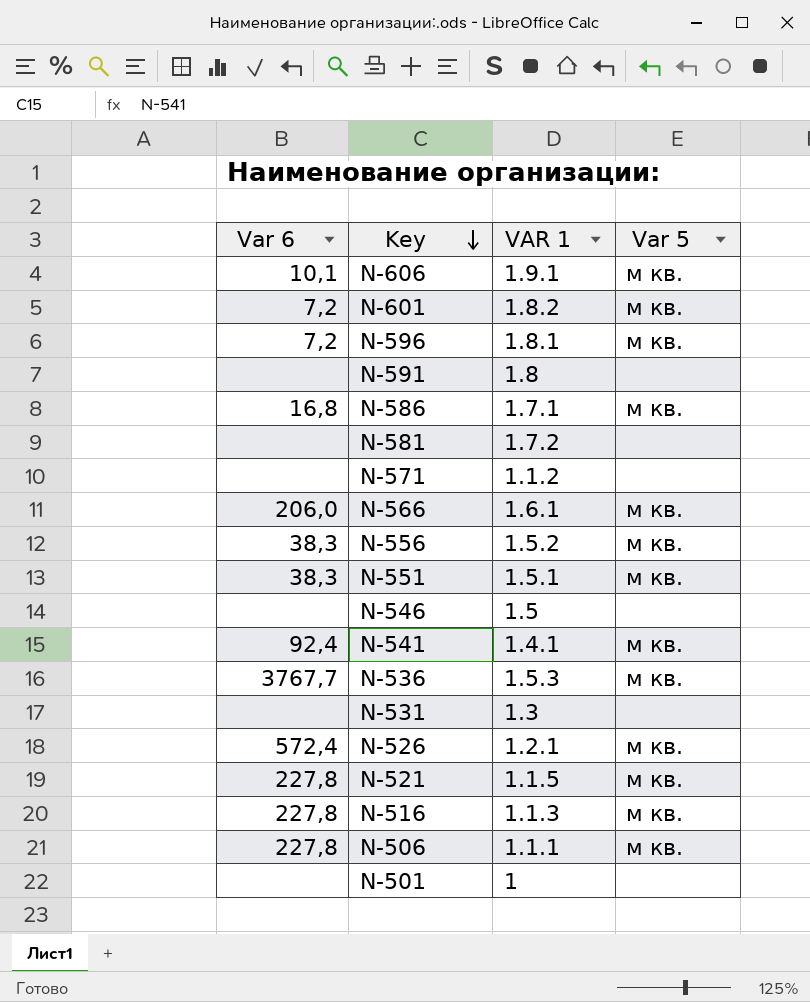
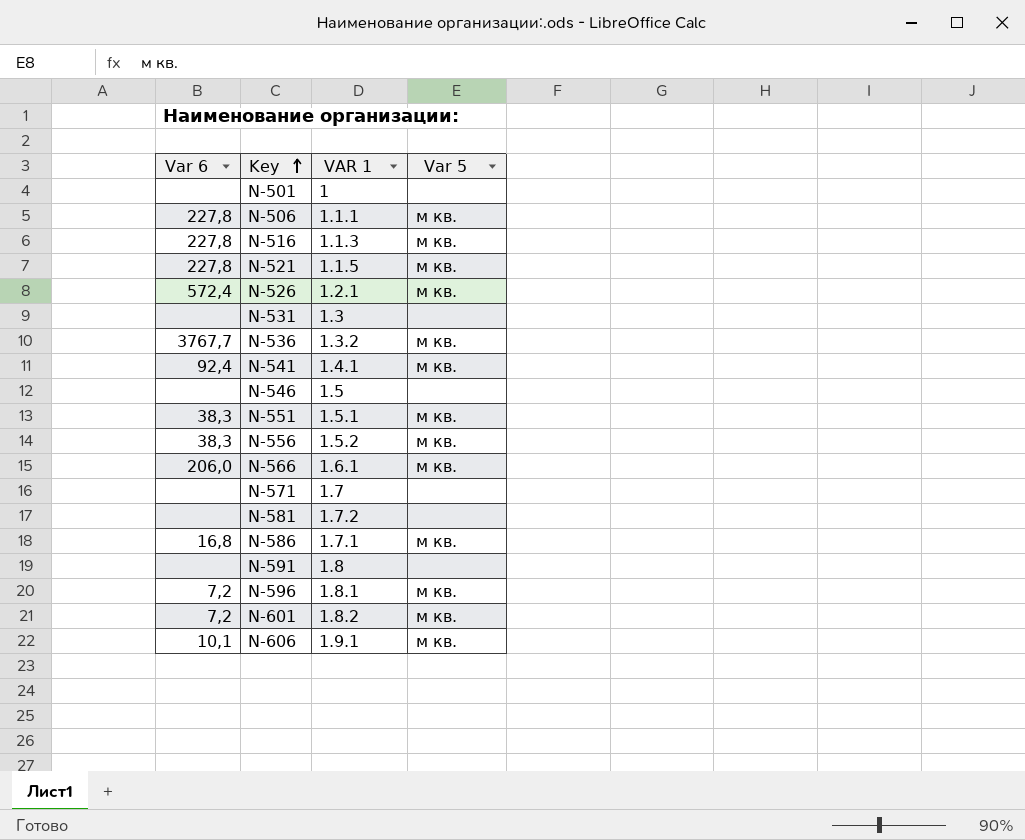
row order: Key descending -> Key ascending
N-536 | VAR 1: 1.5.3 -> 1.3.2
N-571 | VAR 1: 1.1.2 -> 1.7

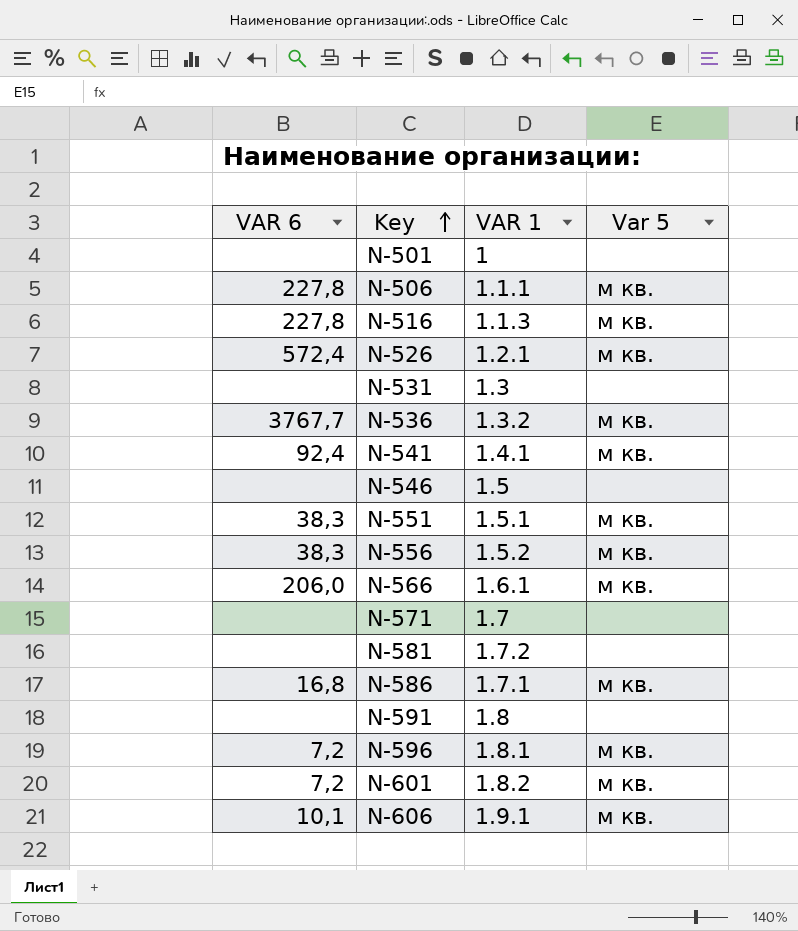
column name: Var 6 -> VAR 6
row N-521: 227,8 | 1.1.5 | м кв. -> none

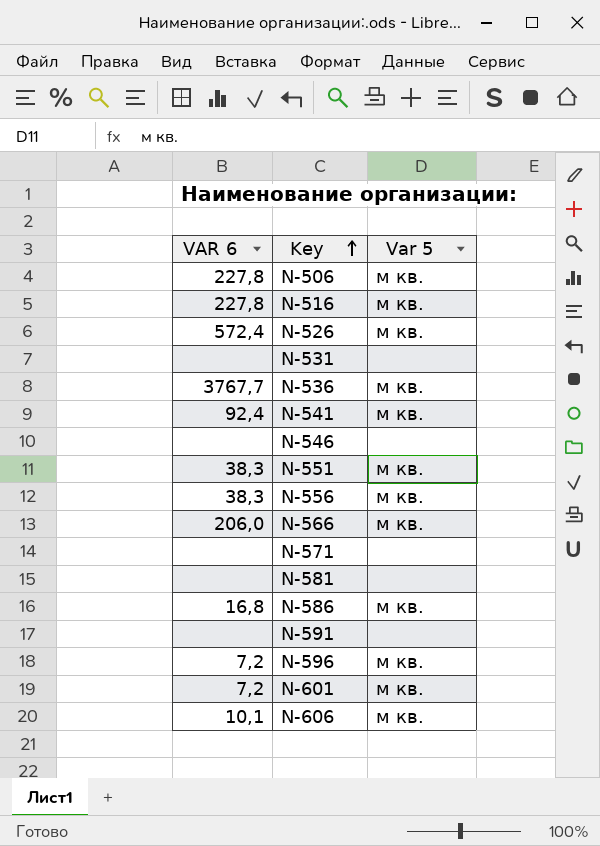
column VAR 1 | position: 3 -> none
row N-501: none | 1 | none -> none

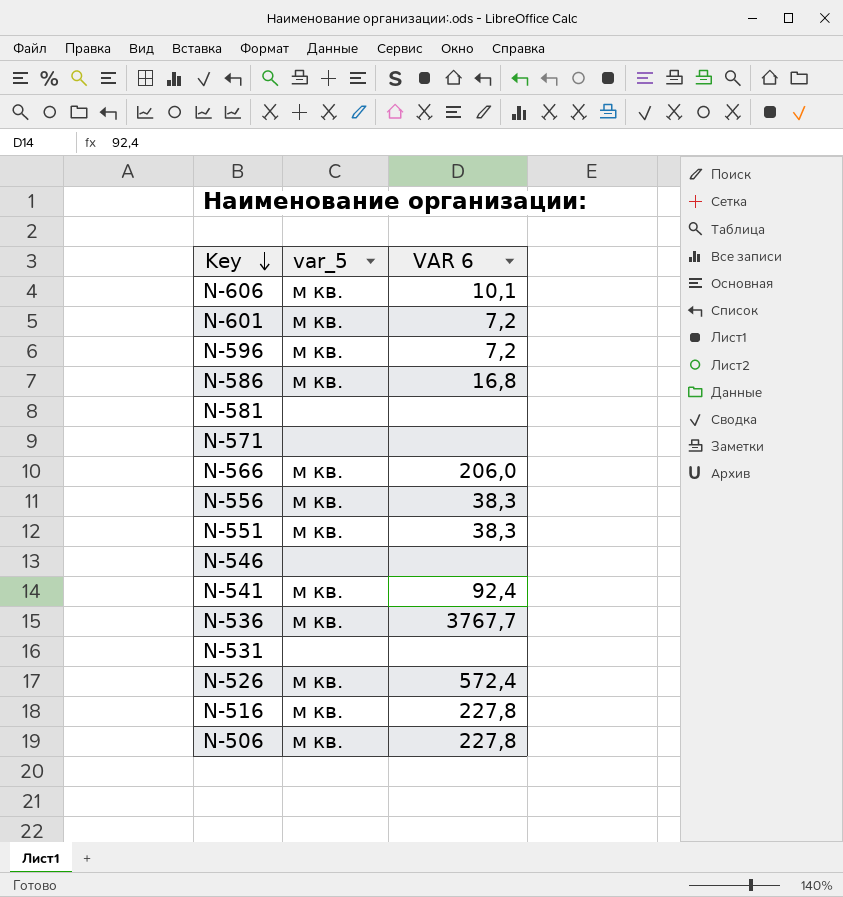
row order: Key ascending -> Key descending
column name: Var 5 -> var_5
column VAR 6 | position: 1 -> 3
row N-591: none | none -> none

